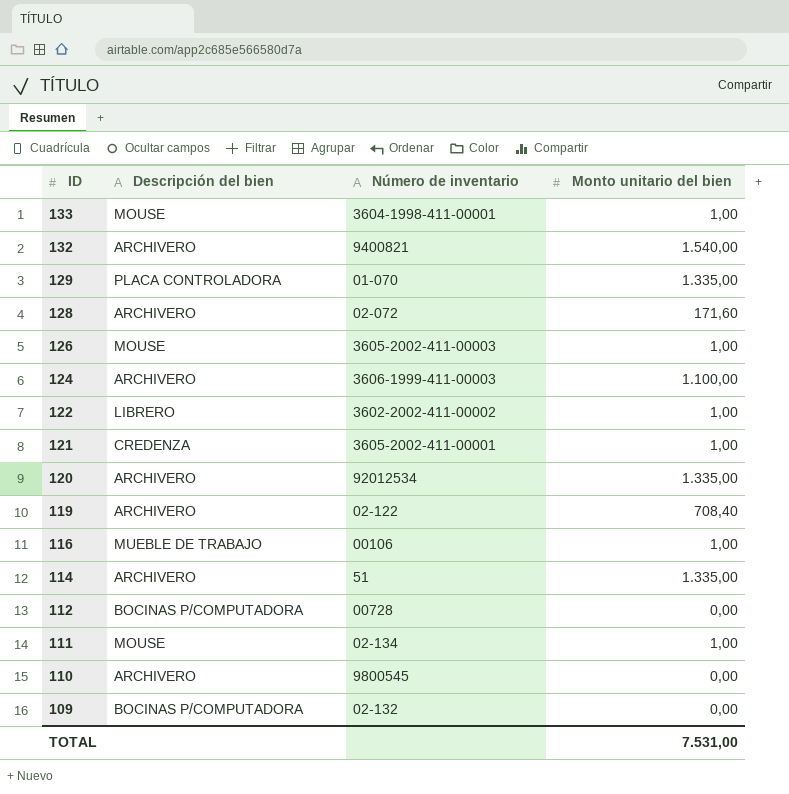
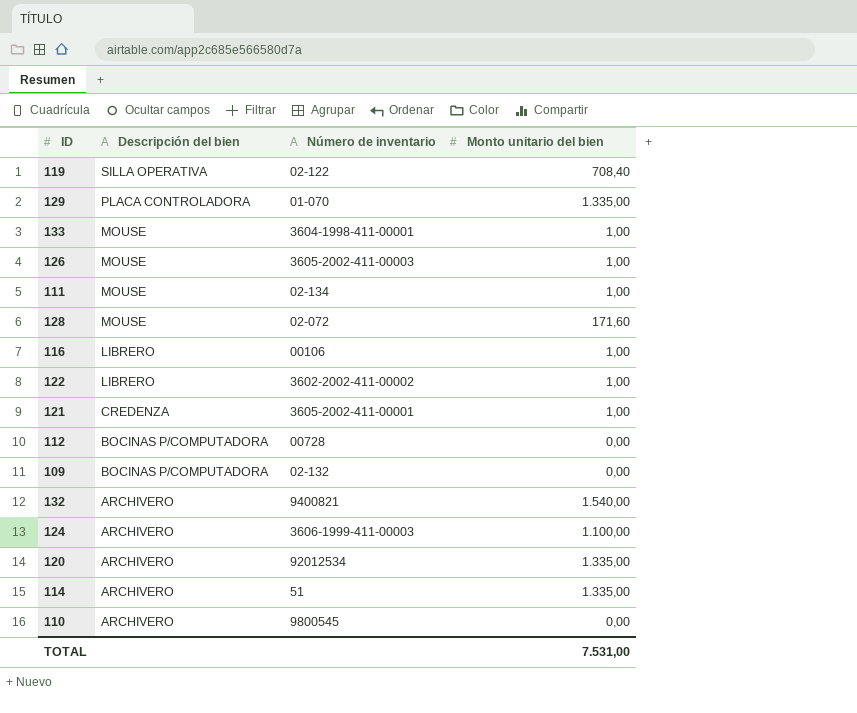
row order: ID descending -> Descripción del bien descending
119 | Descripción del bien: ARCHIVERO -> SILLA OPERATIVA
128 | Descripción del bien: ARCHIVERO -> MOUSE
116 | Descripción del bien: MUEBLE DE TRABAJO -> LIBRERO

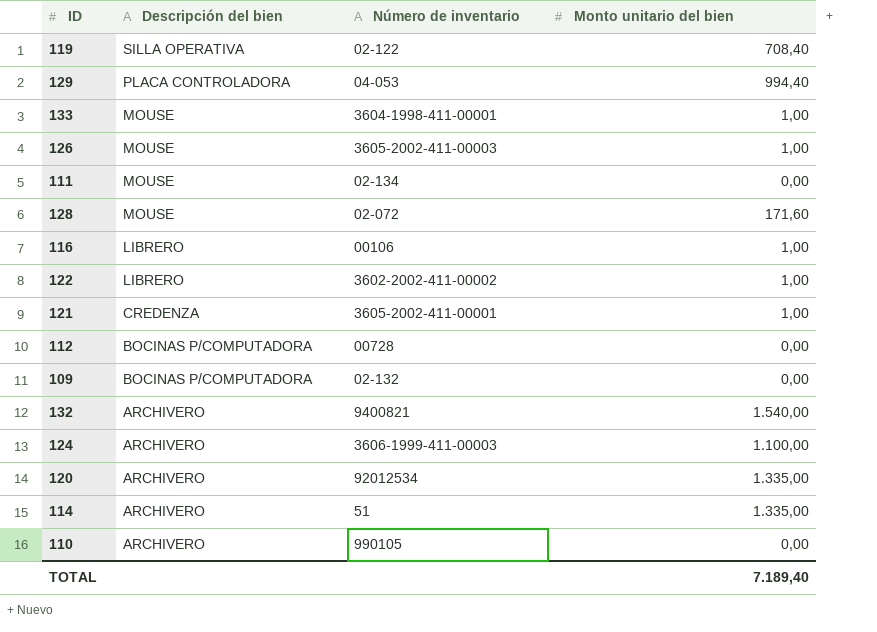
129 | Número de inventario: 01-070 -> 04-053
129 | Monto unitario del bien: 1.335,00 -> 994,40
111 | Monto unitario del bien: 1,00 -> 0,00
110 | Número de inventario: 9800545 -> 990105
TOTAL | Monto unitario del bien: 7.531,00 -> 7.189,40

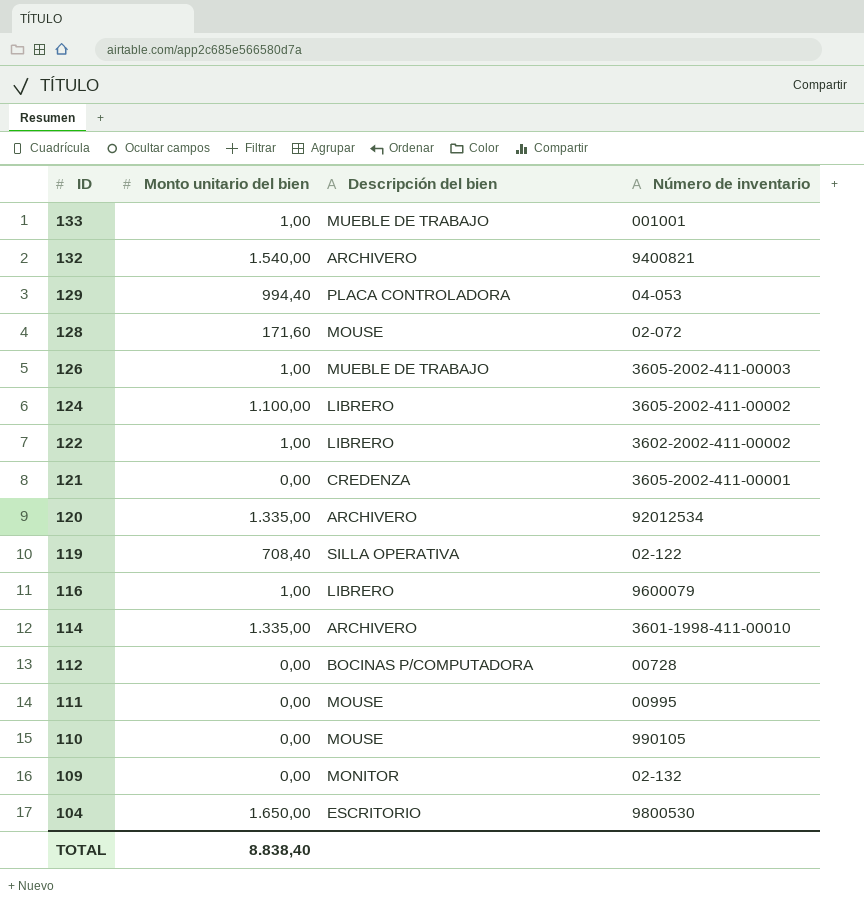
row order: Descripción del bien descending -> ID descending
column Monto unitario del bien | position: 4 -> 2
133 | Descripción del bien: MOUSE -> MUEBLE DE TRABAJO
133 | Número de inventario: 3604-1998-411-00001 -> 001001
126 | Descripción del bien: MOUSE -> MUEBLE DE TRABAJO
124 | Descripción del bien: ARCHIVERO -> LIBRERO
124 | Número de inventario: 3606-1999-411-00003 -> 3605-2002-411-00002
121 | Monto unitario del bien: 1,00 -> 0,00
116 | Número de inventario: 00106 -> 9600079
114 | Número de inventario: 51 -> 3601-1998-411-00010
111 | Número de inventario: 02-134 -> 00995
110 | Descripción del bien: ARCHIVERO -> MOUSE
109 | Descripción del bien: BOCINAS P/COMPUTADORA -> MONITOR
row 104: none -> 1.650,00 | ESCRITORIO | 9800530
TOTAL | Monto unitario del bien: 7.189,40 -> 8.838,40

